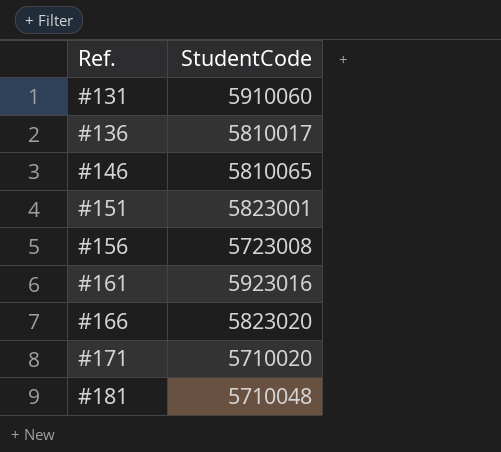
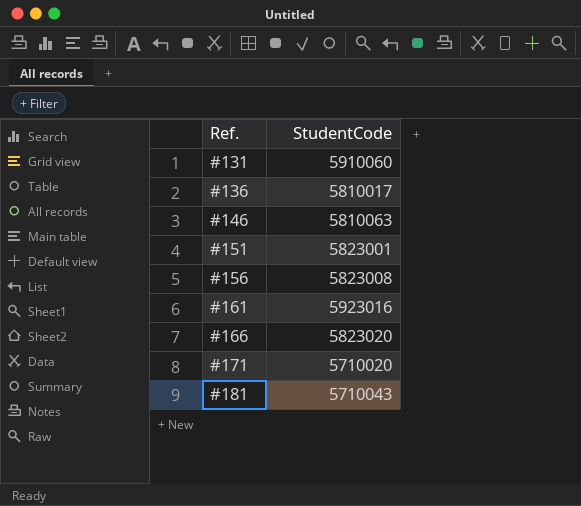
#146 | StudentCode: 5810065 -> 5810063
#156 | StudentCode: 5723008 -> 5823008
#181 | StudentCode: 5710048 -> 5710043

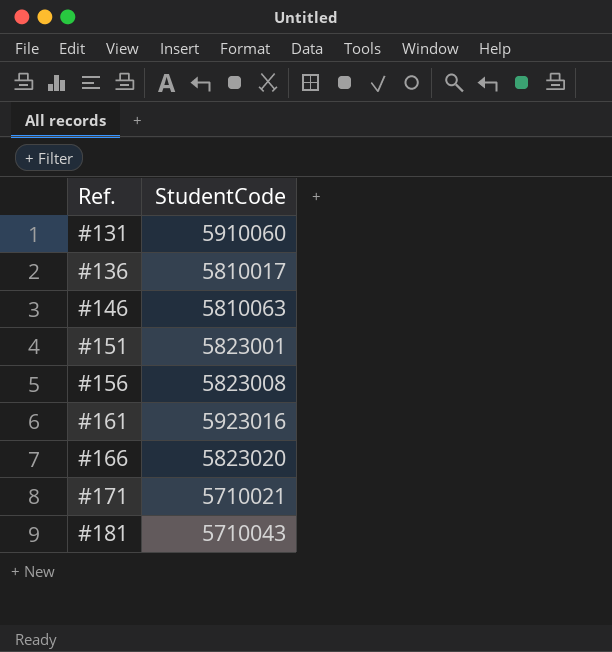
#171 | StudentCode: 5710020 -> 5710021

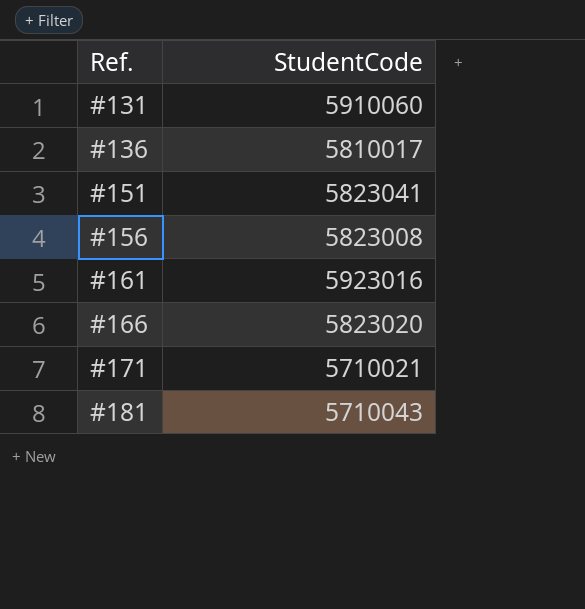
row #146: 5810063 -> none
#151 | StudentCode: 5823001 -> 5823041

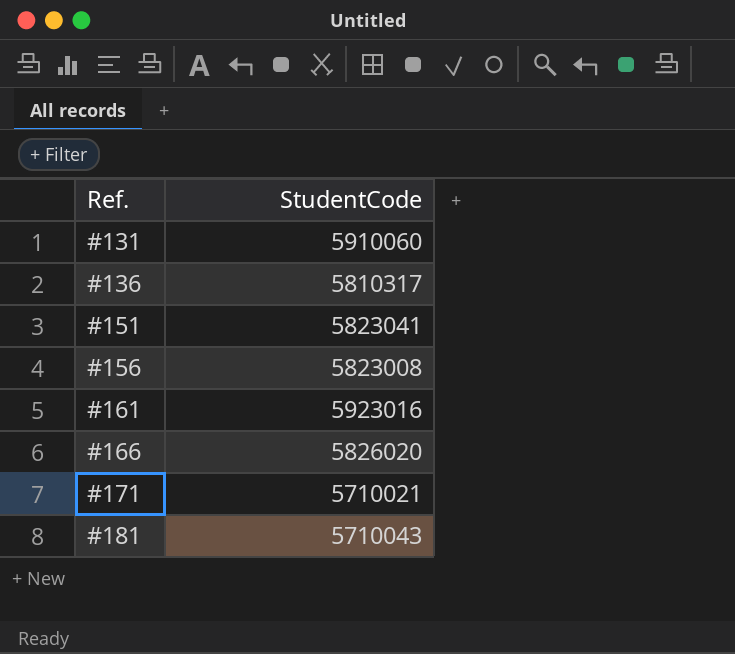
#136 | StudentCode: 5810017 -> 5810317
#166 | StudentCode: 5823020 -> 5826020

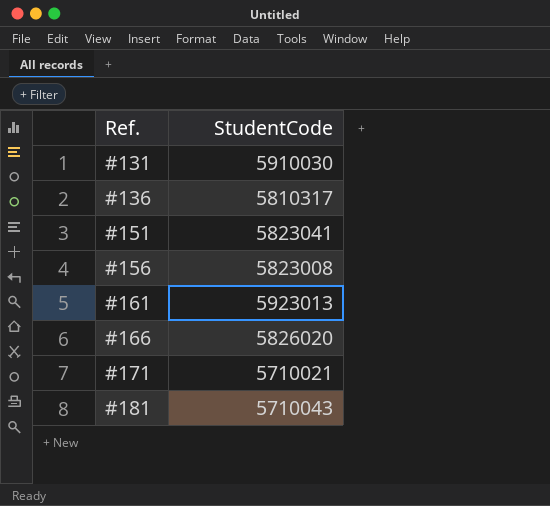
#131 | StudentCode: 5910060 -> 5910030
#161 | StudentCode: 5923016 -> 5923013

